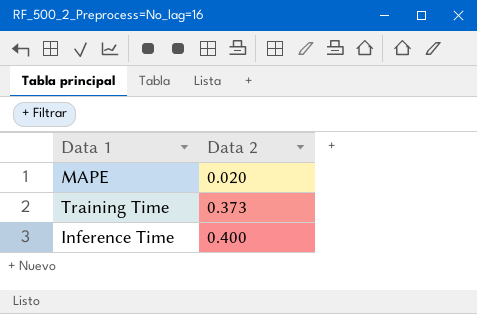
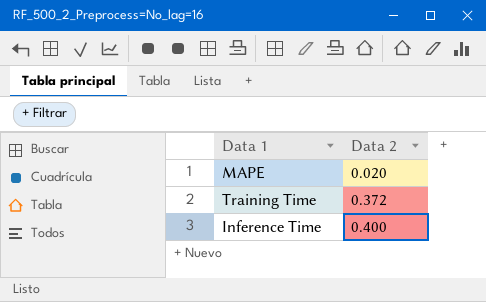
Training Time | Data 2: 0.373 -> 0.372

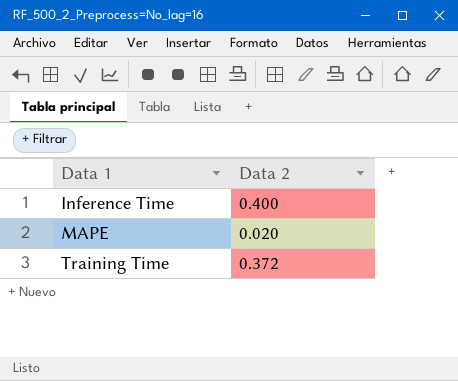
row order: Data 2 ascending -> Data 1 ascending

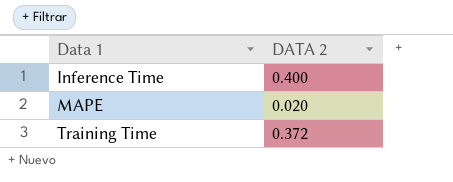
column name: Data 2 -> DATA 2

